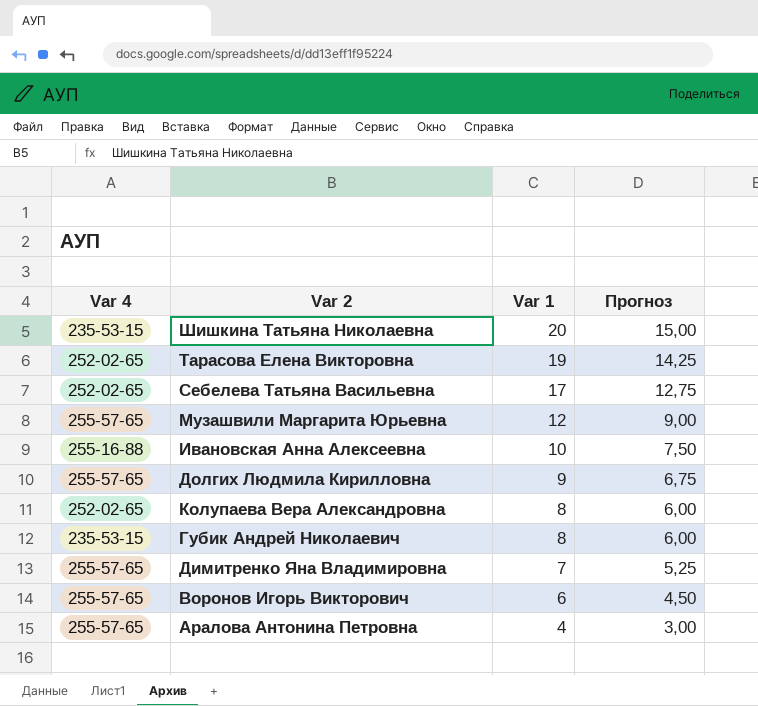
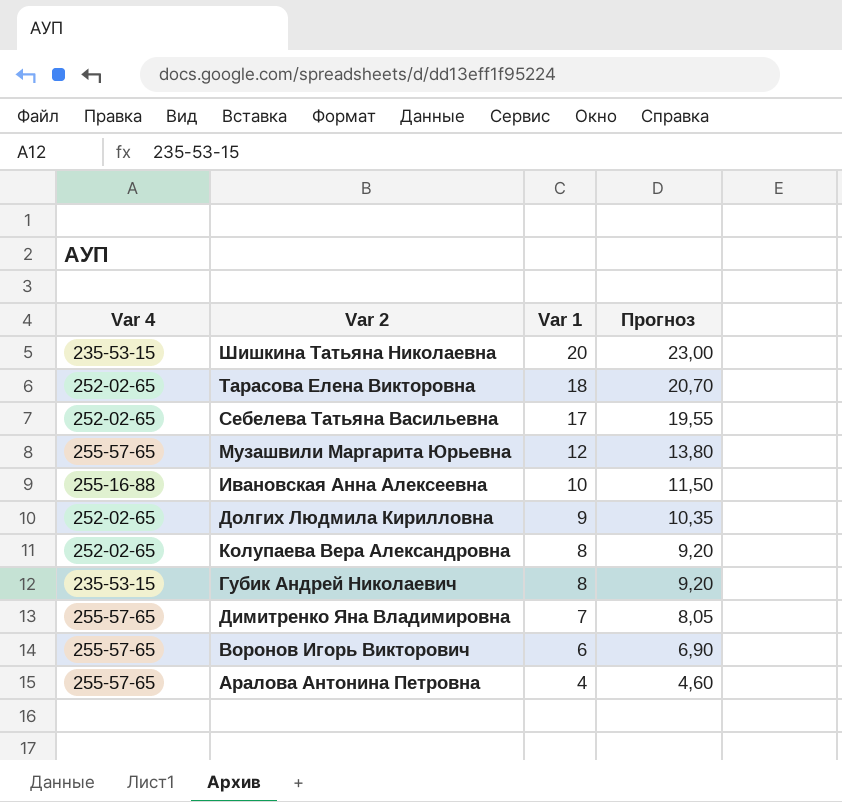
column Прогноз | formula: [Var 1] * 0,75 -> [Var 1] * 1,15
Тарасова Елена Викторовна | Var 1: 19 -> 18
Долгих Людмила Кирилловна | Var 4: 255-57-65 -> 252-02-65

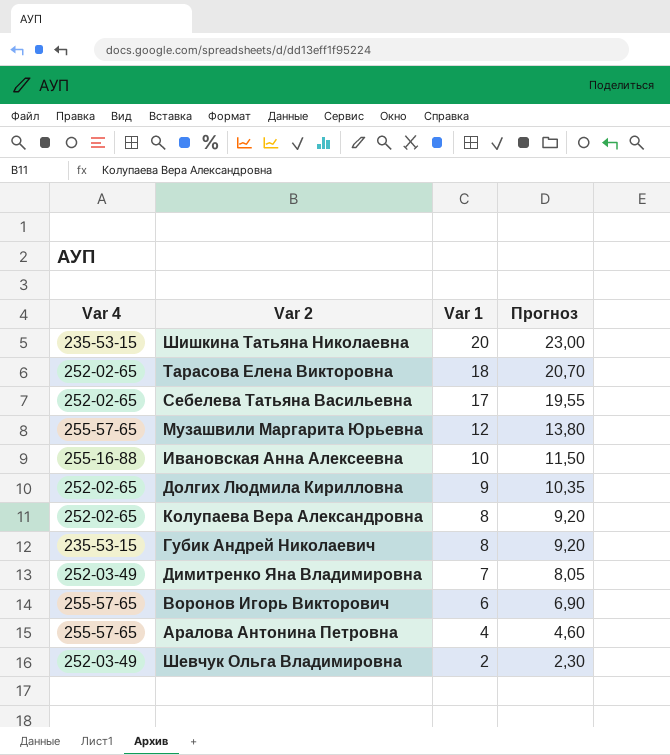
Димитренко Яна Владимировна | Var 4: 255-57-65 -> 252-03-49
row Шевчук Ольга Владимировна: none -> 252-03-49 | 2 | 2,30

